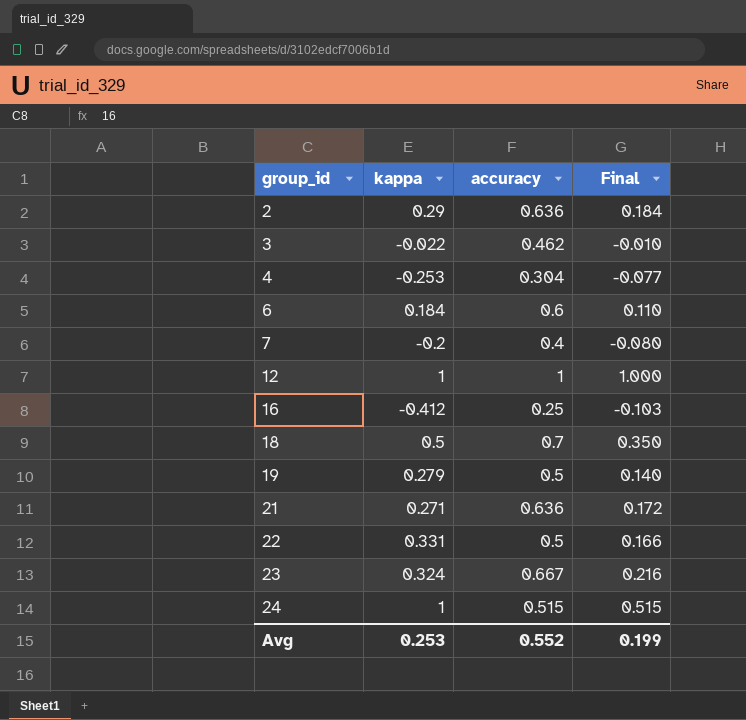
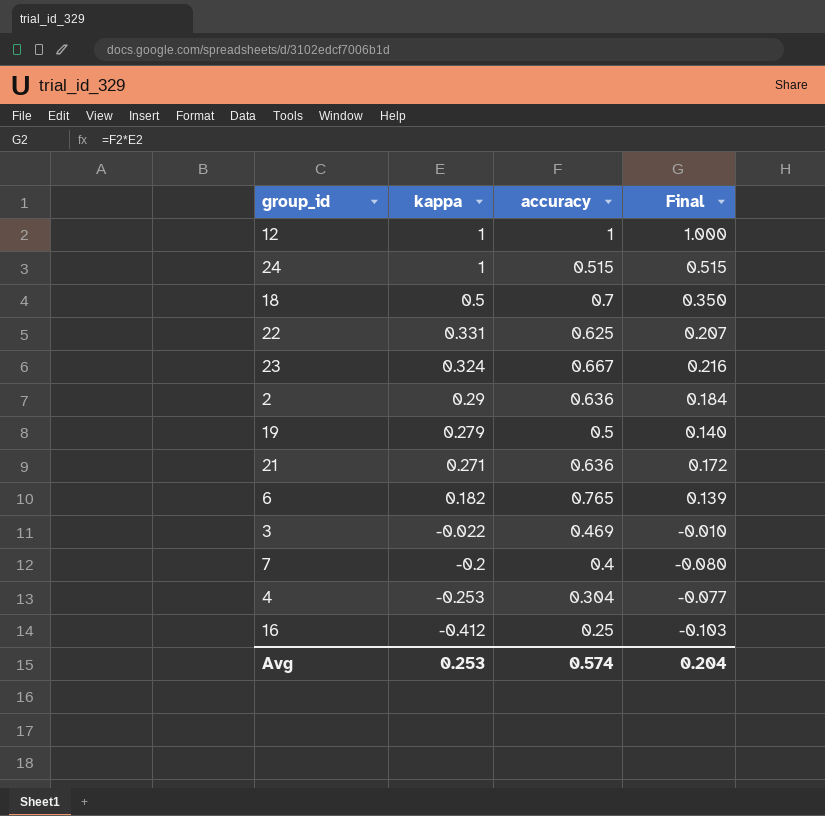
row order: group_id ascending -> kappa descending
22 | accuracy: 0.5 -> 0.625
22 | Final: 0.166 -> 0.207
6 | kappa: 0.184 -> 0.182
6 | accuracy: 0.6 -> 0.765
6 | Final: 0.110 -> 0.139
3 | accuracy: 0.462 -> 0.469
Avg | accuracy: 0.552 -> 0.574
Avg | Final: 0.199 -> 0.204

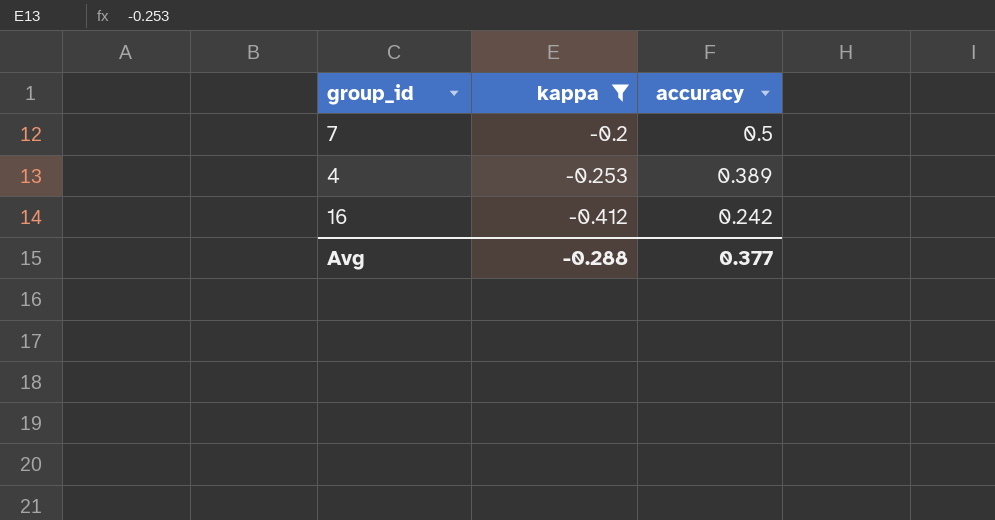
filter: none -> kappa <= -0.2
column Final | formula: [kappa] * [accuracy] -> none
7 | accuracy: 0.4 -> 0.5
4 | accuracy: 0.304 -> 0.389
16 | accuracy: 0.25 -> 0.242
Avg | kappa: 0.253 -> -0.288
Avg | accuracy: 0.574 -> 0.377

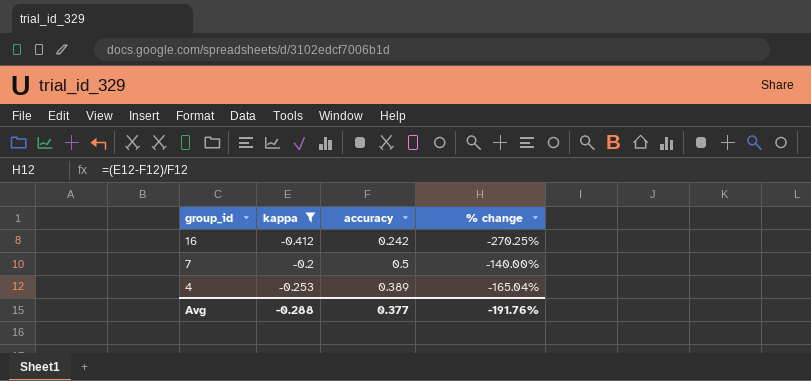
row order: kappa descending -> group_id descending
column % change | formula: none -> ([kappa] - [accuracy]) / [accuracy]

